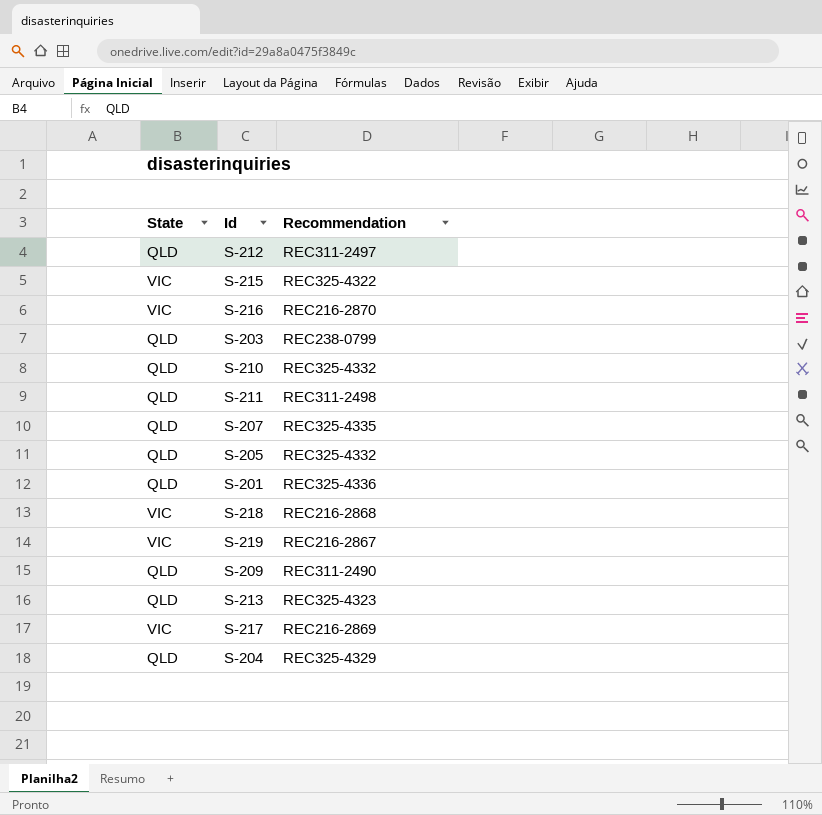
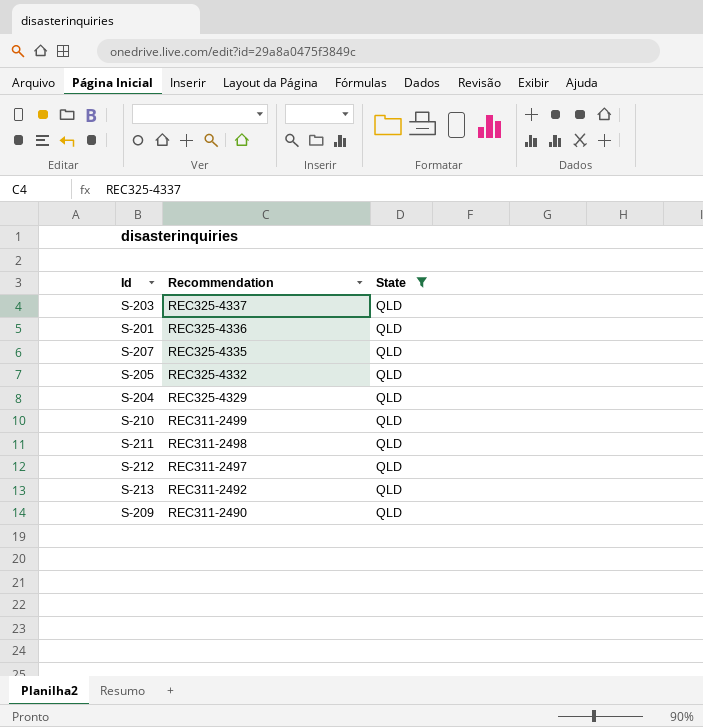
filter: none -> State = QLD
row order: none -> Recommendation descending
column State | position: 1 -> 3
S-203 | Recommendation: REC238-0799 -> REC325-4337
S-210 | Recommendation: REC325-4332 -> REC311-2499
S-213 | Recommendation: REC325-4323 -> REC311-2492

